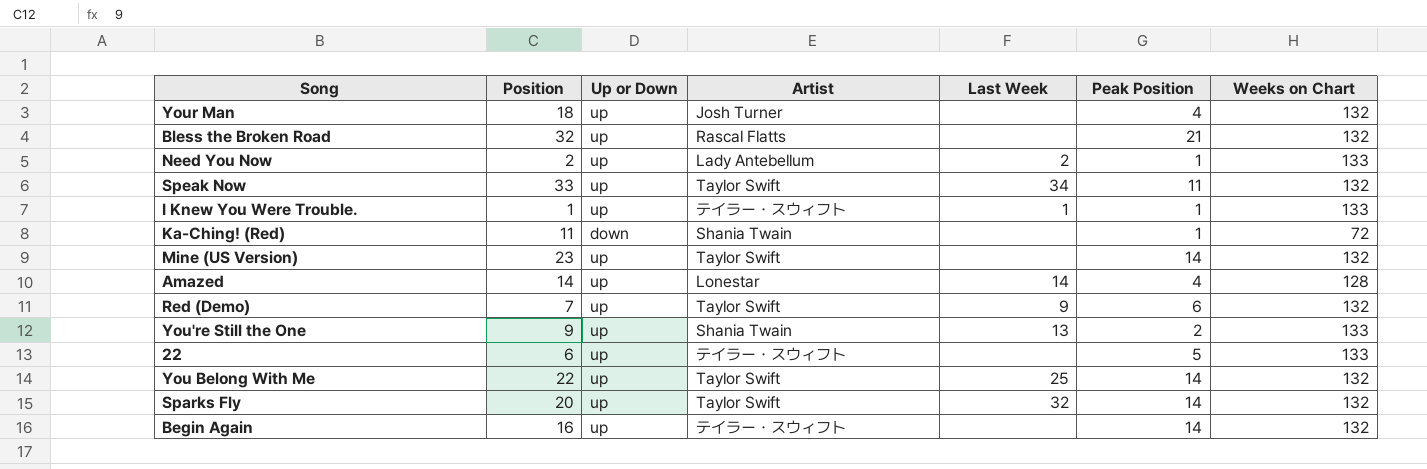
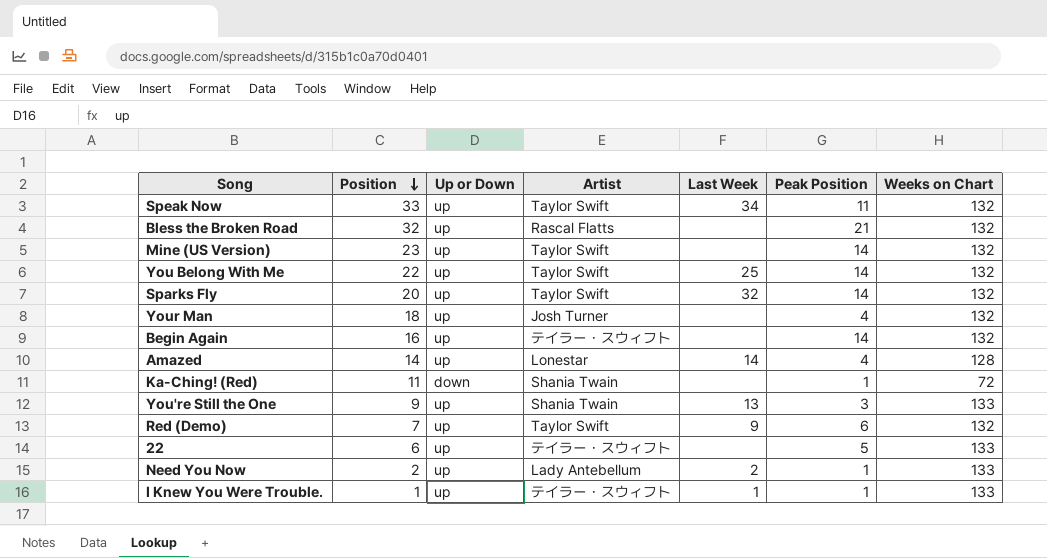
row order: none -> Position descending
You're Still the One | Peak Position: 2 -> 3

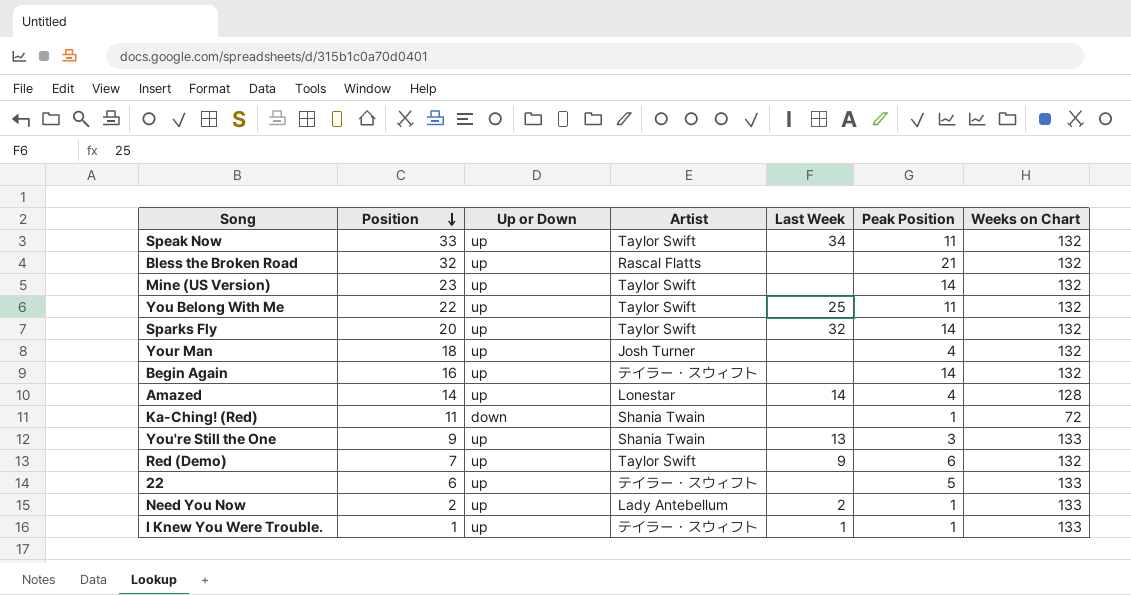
You Belong With Me | Peak Position: 14 -> 11

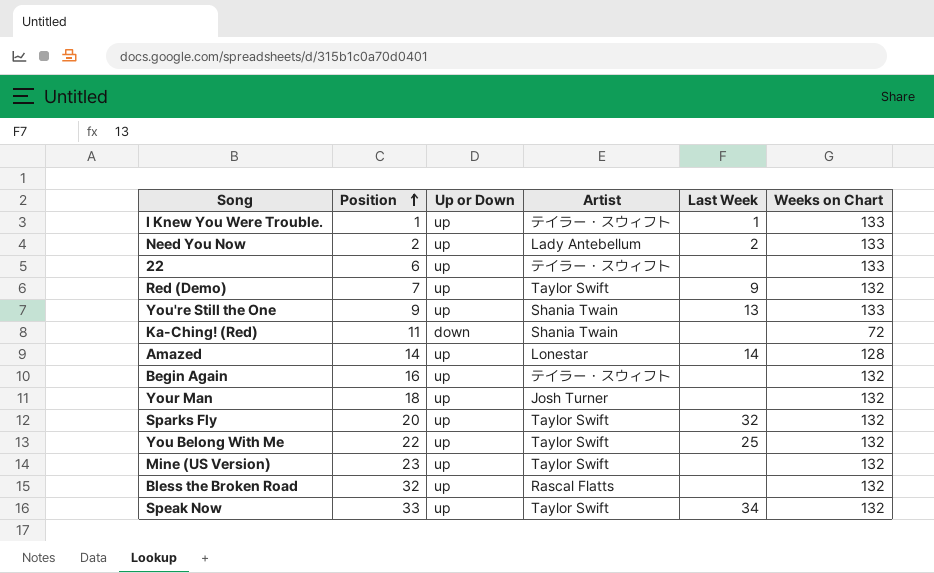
row order: Position descending -> Position ascending
column Peak Position | position: 6 -> none

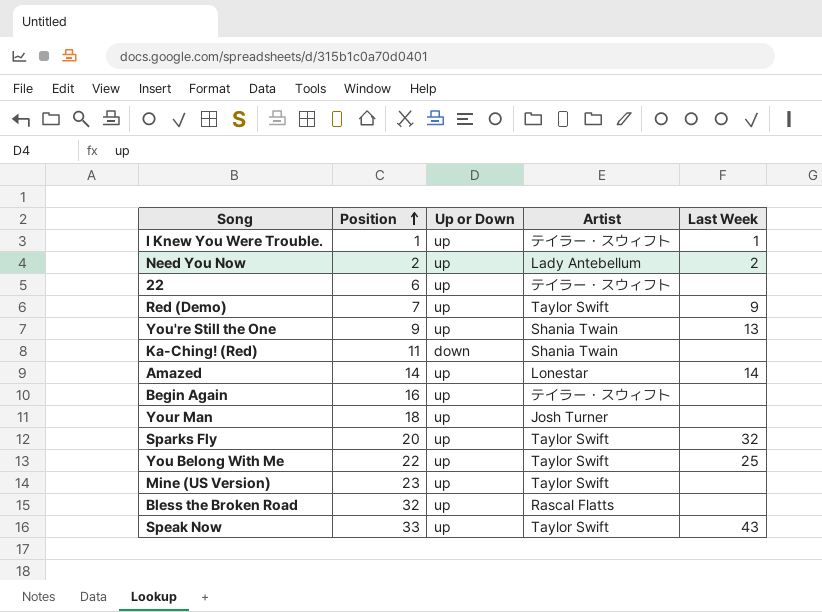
column Weeks on Chart | position: 6 -> none
Speak Now | Last Week: 34 -> 43

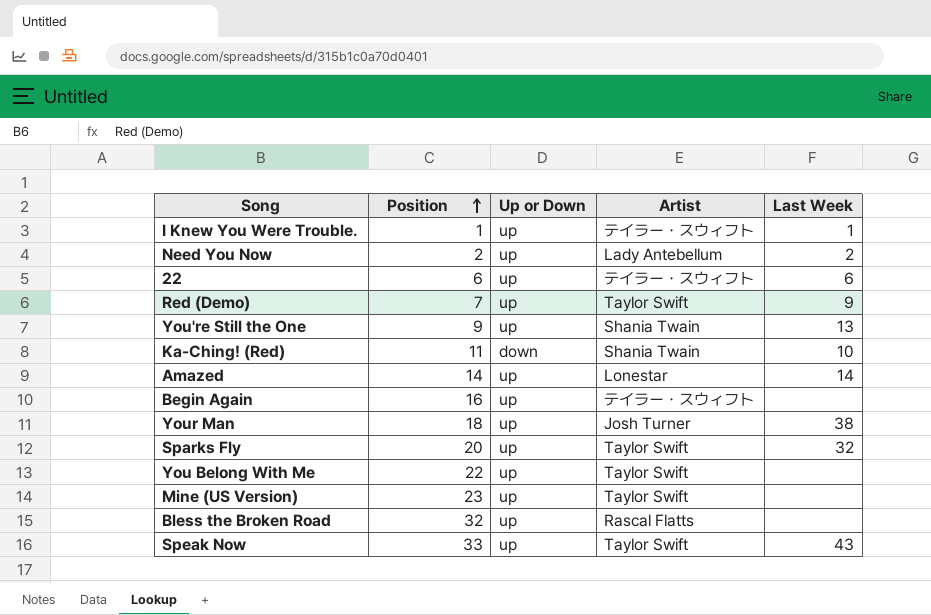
22 | Last Week: none -> 6
Ka-Ching! (Red) | Last Week: none -> 10
Your Man | Last Week: none -> 38
You Belong With Me | Last Week: 25 -> none

